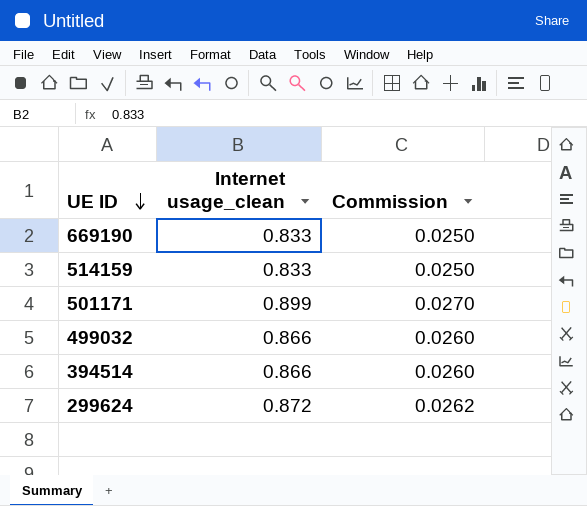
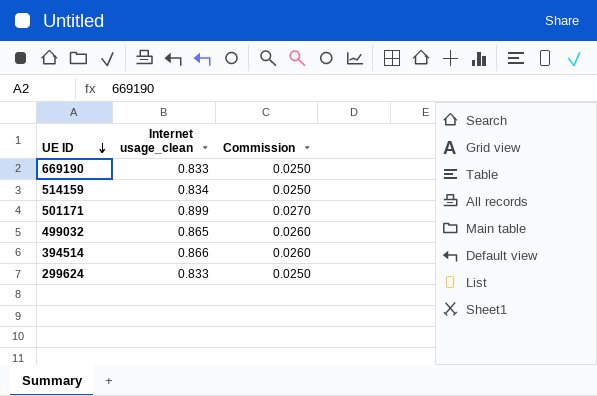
514159 | Internet usage_clean: 0.833 -> 0.834
499032 | Internet usage_clean: 0.866 -> 0.865
299624 | Internet usage_clean: 0.872 -> 0.833
299624 | Commission: 0.0262 -> 0.0250

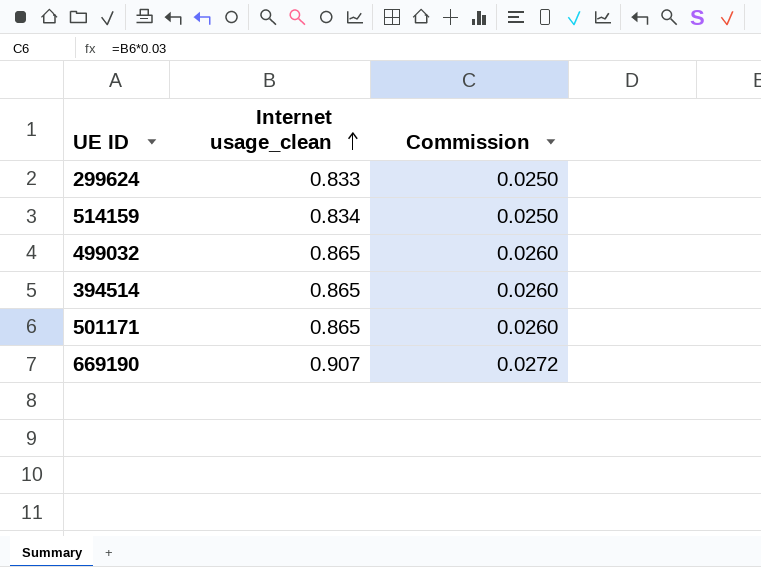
row order: UE ID descending -> Internet usage_clean ascending
394514 | Internet usage_clean: 0.866 -> 0.865
501171 | Internet usage_clean: 0.899 -> 0.865
501171 | Commission: 0.0270 -> 0.0260
669190 | Internet usage_clean: 0.833 -> 0.907
669190 | Commission: 0.0250 -> 0.0272

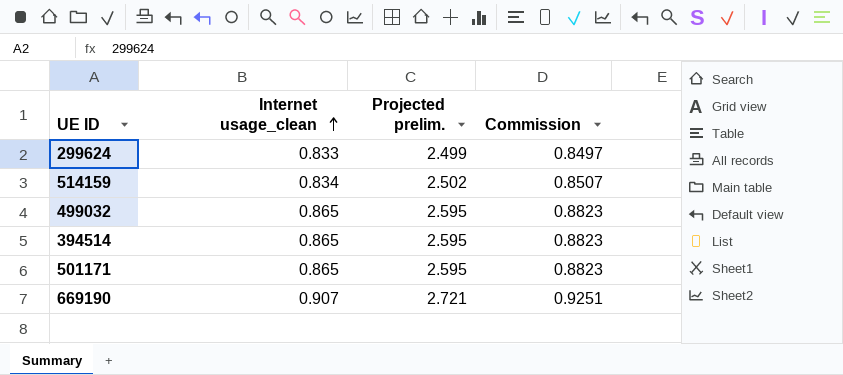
column Projected prelim. | formula: none -> [Internet usage_clean] * 3
column Commission | formula: [Internet usage_clean] * 0.03 -> [Internet usage_clean] * 1.02

